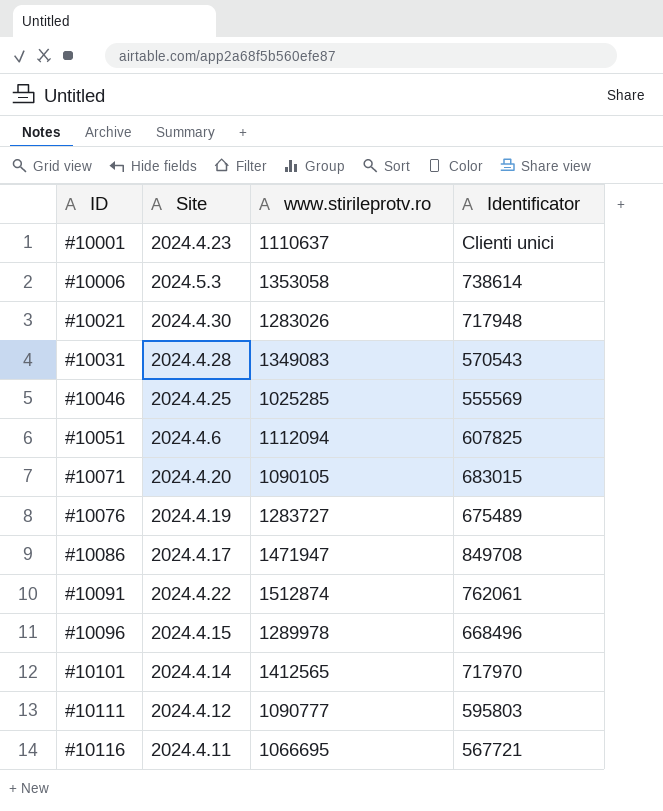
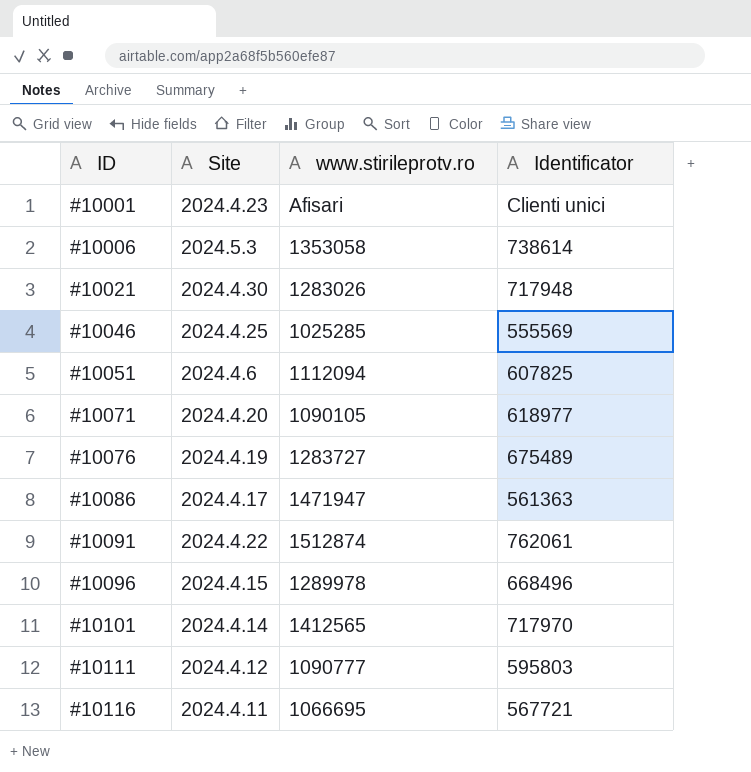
row #10031: 2024.4.28 | 1349083 | 570543 -> none
#10001 | www.stirileprotv.ro: 1110637 -> Afisari
#10071 | Identificator: 683015 -> 618977
#10086 | Identificator: 849708 -> 561363

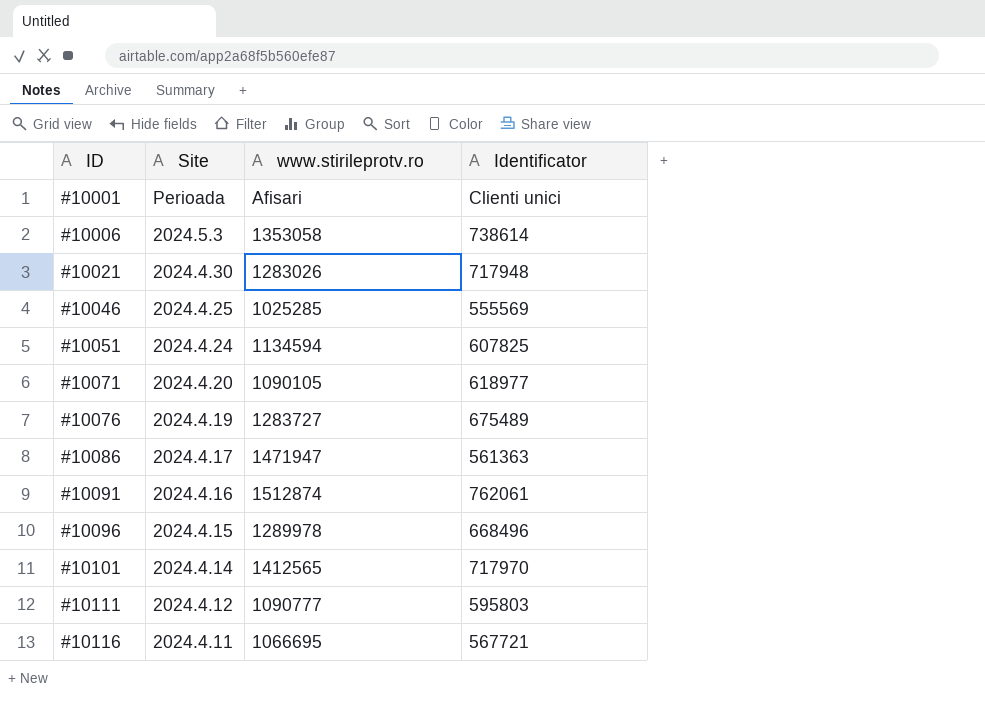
#10001 | Site: 2024.4.23 -> Perioada
#10051 | Site: 2024.4.6 -> 2024.4.24
#10051 | www.stirileprotv.ro: 1112094 -> 1134594
#10091 | Site: 2024.4.22 -> 2024.4.16

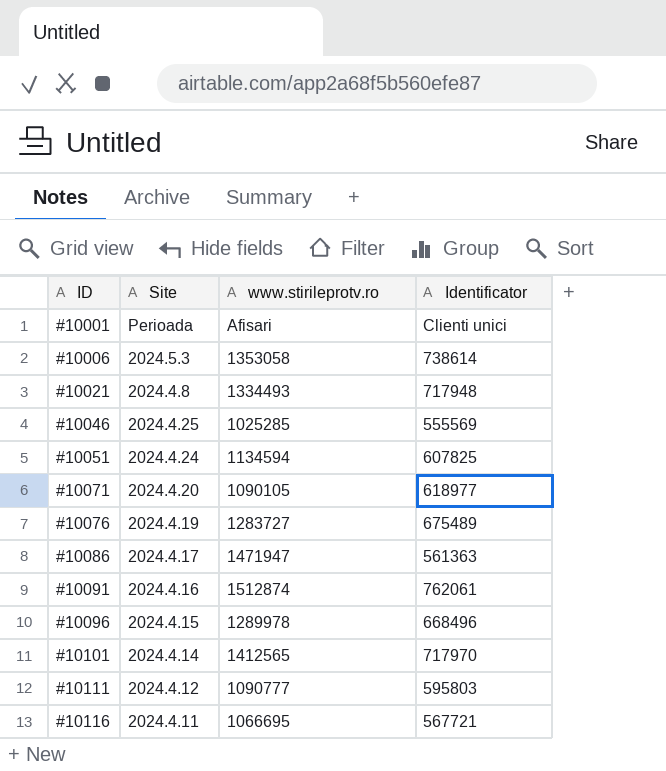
#10021 | Site: 2024.4.30 -> 2024.4.8
#10021 | www.stirileprotv.ro: 1283026 -> 1334493

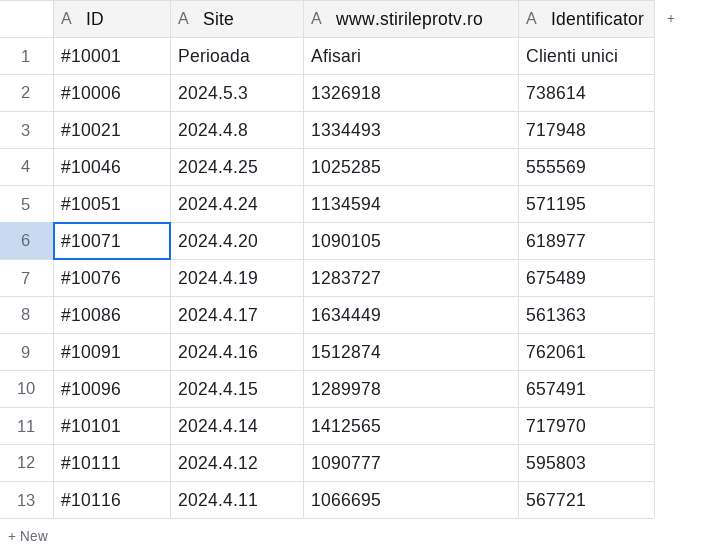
#10006 | www.stirileprotv.ro: 1353058 -> 1326918
#10051 | Identificator: 607825 -> 571195
#10086 | www.stirileprotv.ro: 1471947 -> 1634449
#10096 | Identificator: 668496 -> 657491

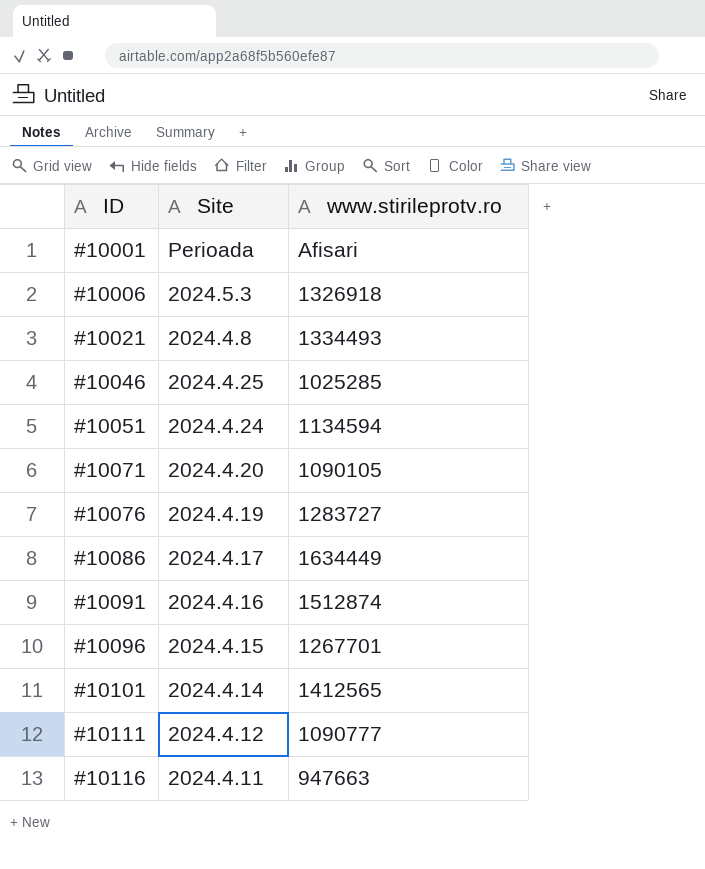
column Identificator | position: 4 -> none
#10096 | www.stirileprotv.ro: 1289978 -> 1267701
#10116 | www.stirileprotv.ro: 1066695 -> 947663

